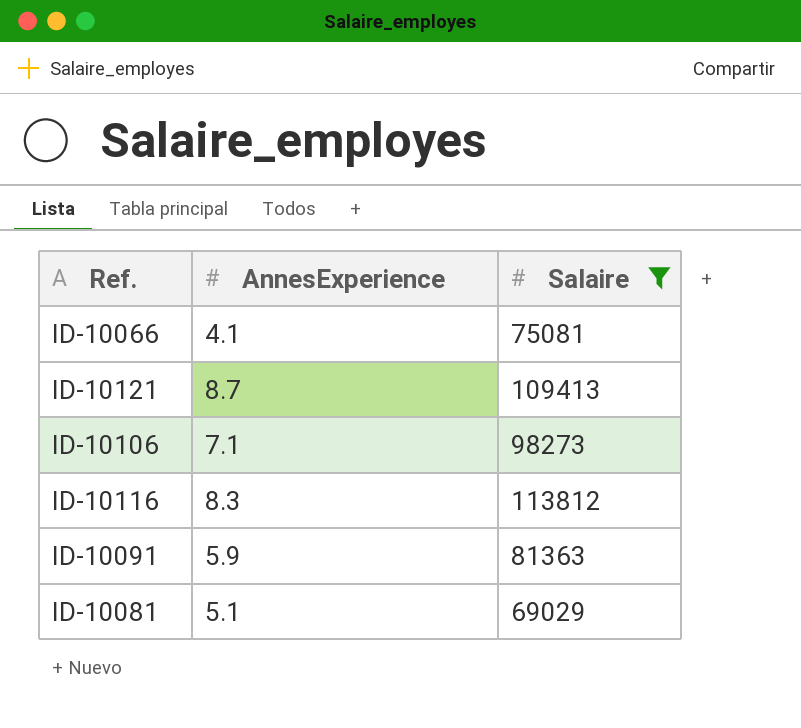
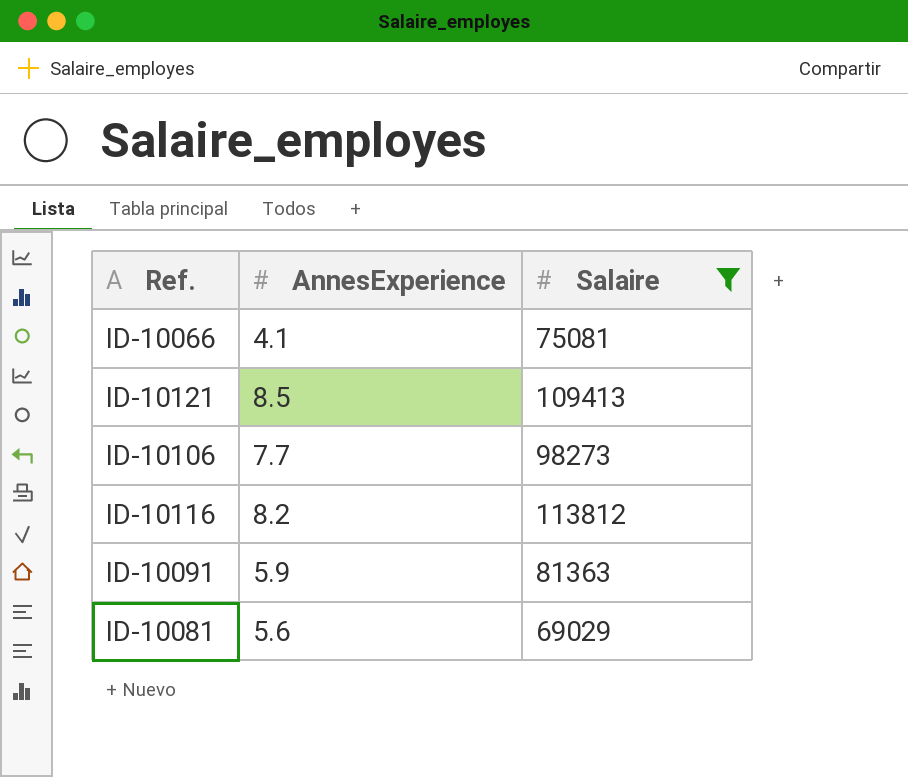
ID-10121 | AnnesExperience: 8.7 -> 8.5
ID-10106 | AnnesExperience: 7.1 -> 7.7
ID-10116 | AnnesExperience: 8.3 -> 8.2
ID-10081 | AnnesExperience: 5.1 -> 5.6

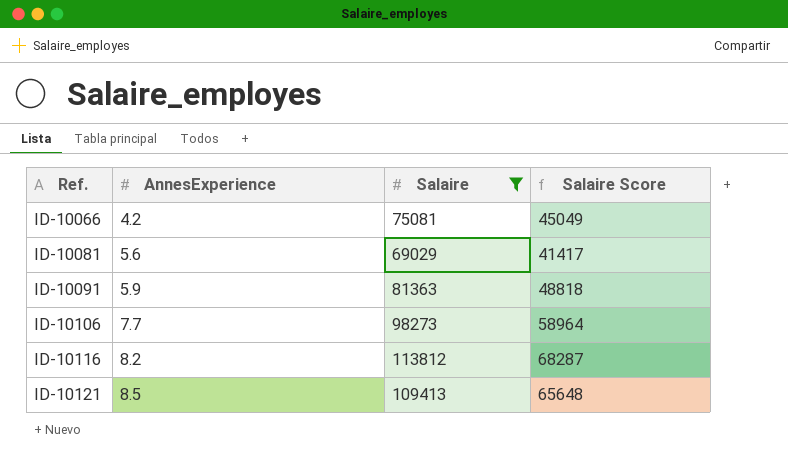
row order: none -> Ref. ascending
column Salaire Score | formula: none -> [Salaire] * 0.6
ID-10066 | AnnesExperience: 4.1 -> 4.2

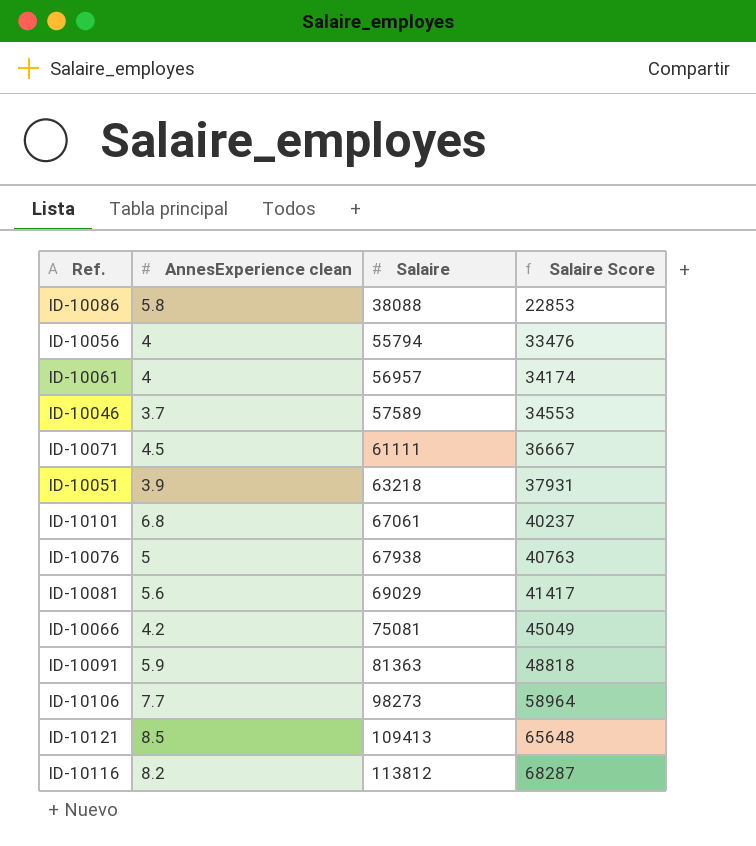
filter: Salaire >= 69029 -> none
row order: Ref. ascending -> Salaire ascending
column name: AnnesExperience -> AnnesExperience clean

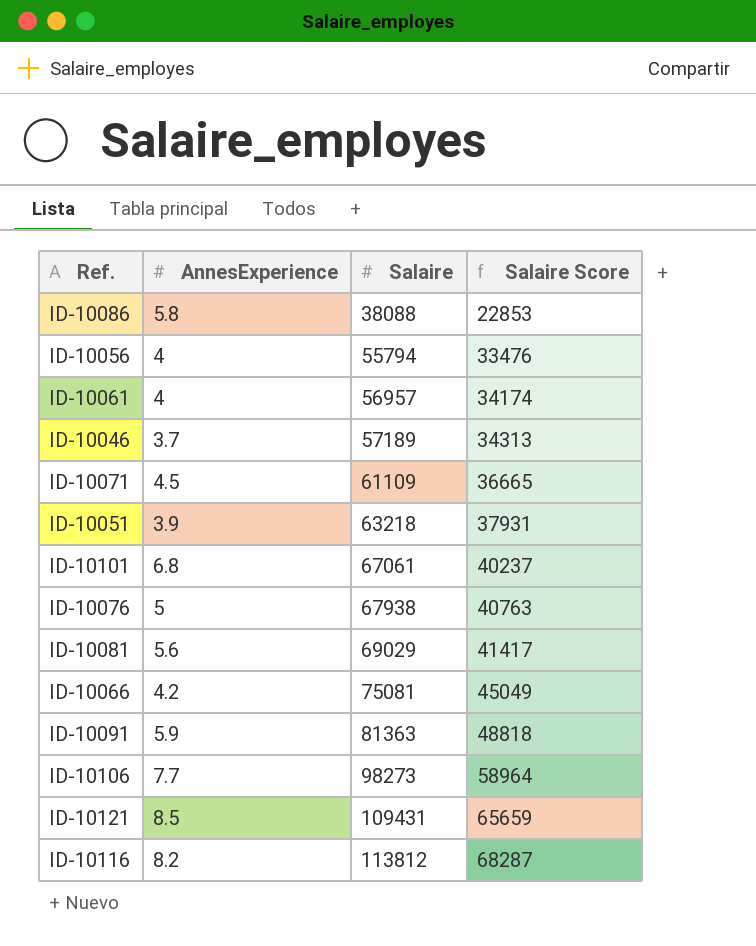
column name: AnnesExperience clean -> AnnesExperience
ID-10046 | Salaire: 57589 -> 57189
ID-10046 | Salaire Score: 34553 -> 34313
ID-10071 | Salaire: 61111 -> 61109
ID-10071 | Salaire Score: 36667 -> 36665
ID-10121 | Salaire: 109413 -> 109431
ID-10121 | Salaire Score: 65648 -> 65659

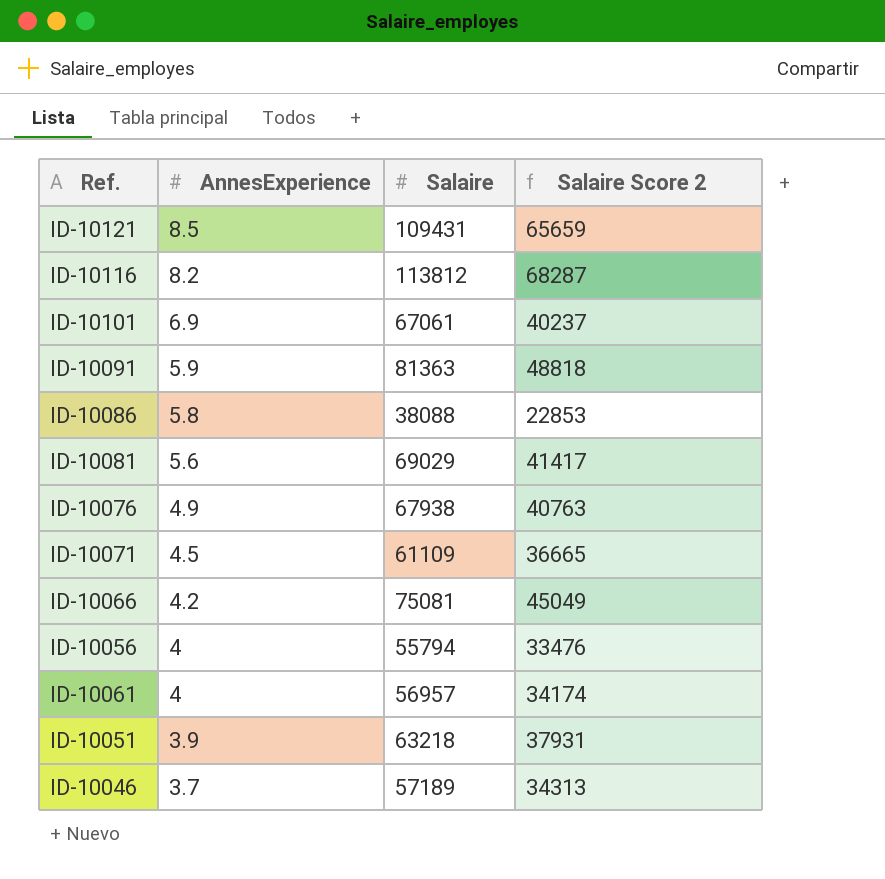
row order: Salaire ascending -> AnnesExperience descending
column name: Salaire Score -> Salaire Score 2
row ID-10106: 7.7 | 98273 | 58964 -> none
ID-10101 | AnnesExperience: 6.8 -> 6.9
ID-10076 | AnnesExperience: 5 -> 4.9

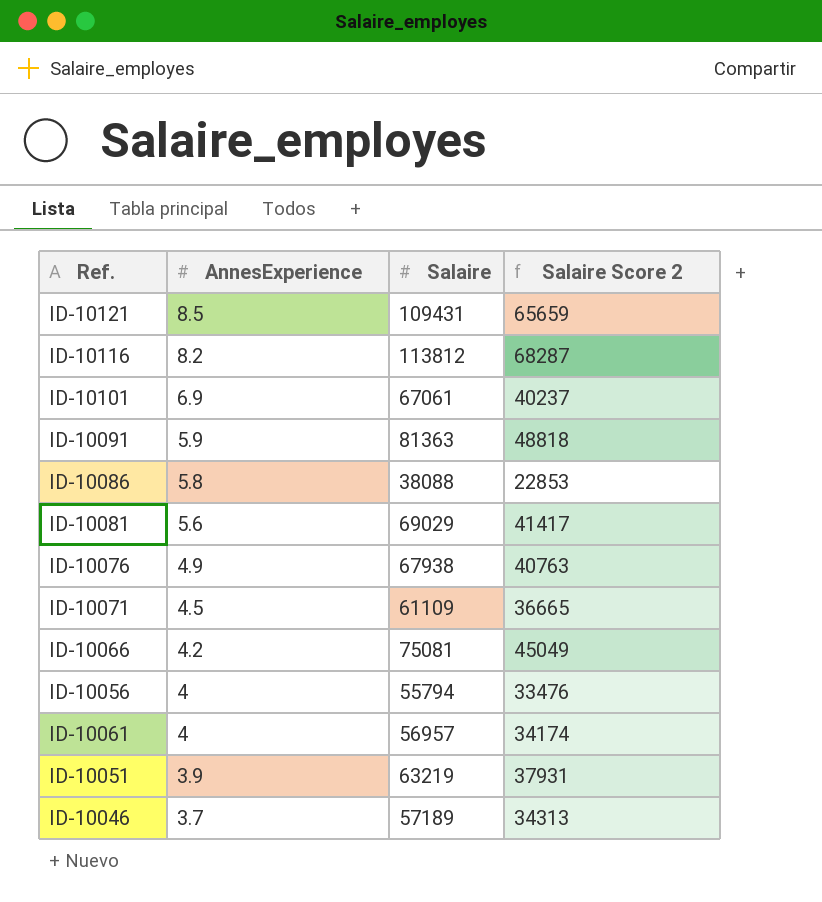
ID-10051 | Salaire: 63218 -> 63219

